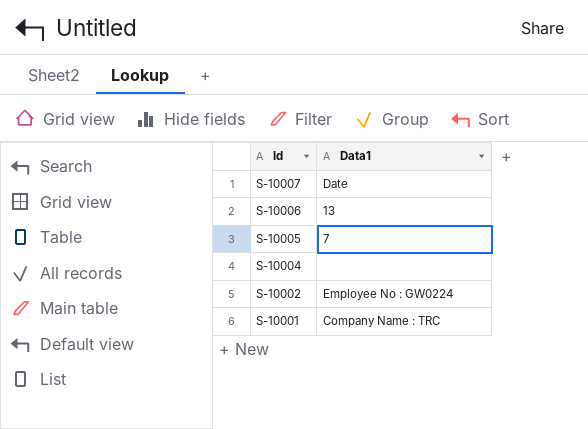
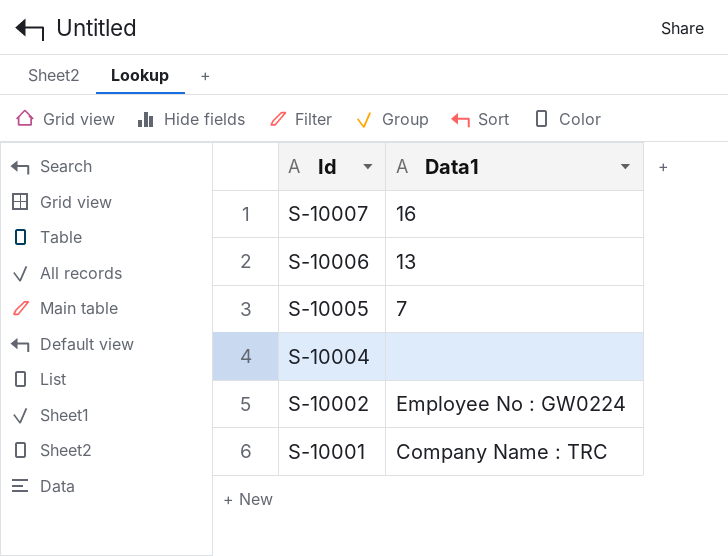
S-10007 | Data1: Date -> 16

